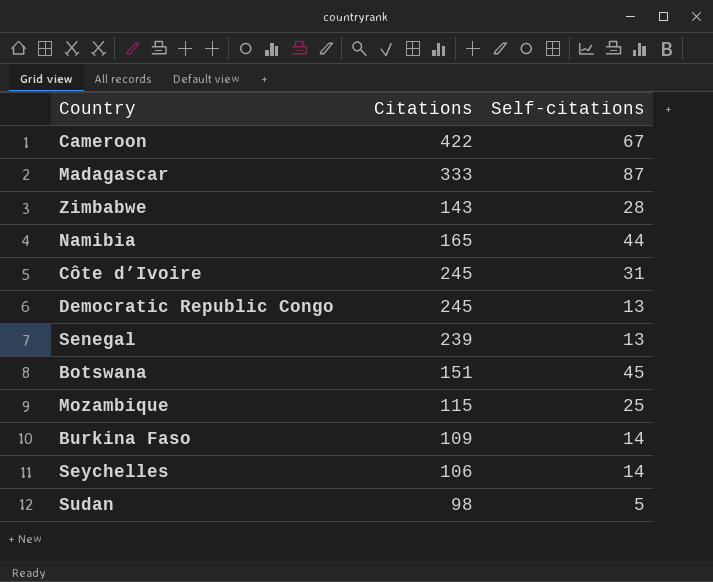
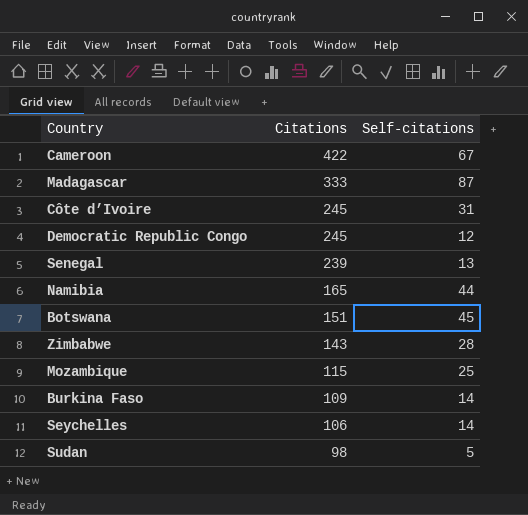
row order: none -> Citations descending
Democratic Republic Congo | Self-citations: 13 -> 12

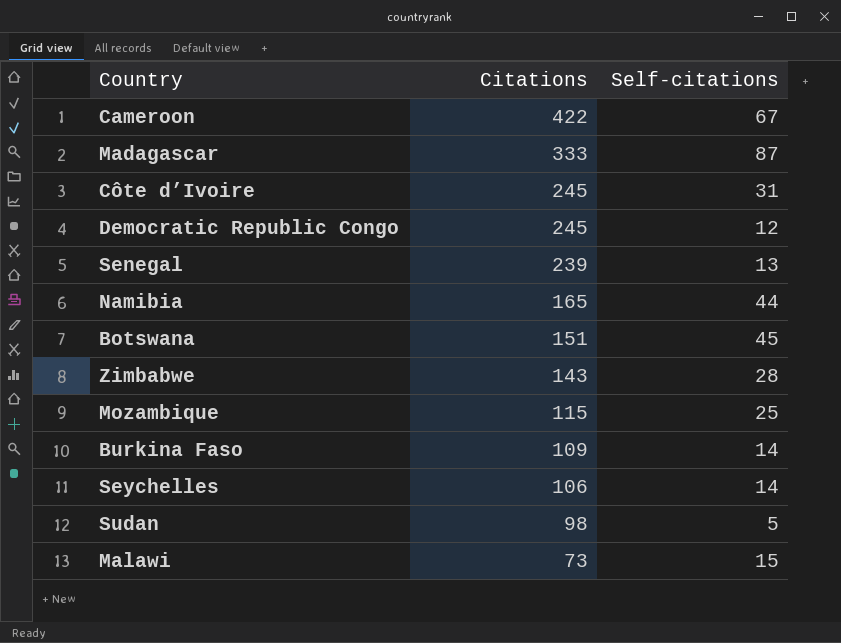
row Malawi: none -> 73 | 15

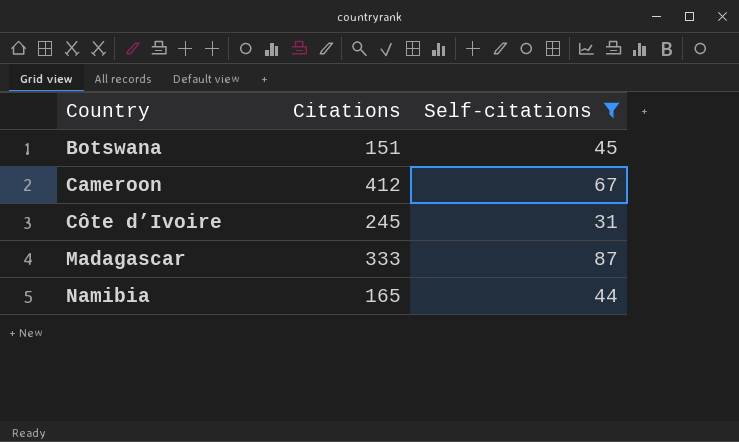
filter: none -> Self-citations >= 31
row order: Citations descending -> Country ascending
Cameroon | Citations: 422 -> 412

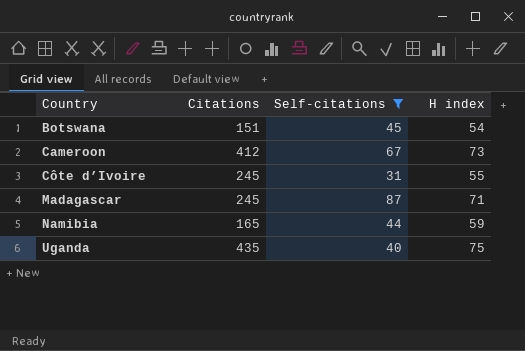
column H index | position: none -> 4
Madagascar | Citations: 333 -> 245
row Uganda: none -> 435 | 40 | 75

